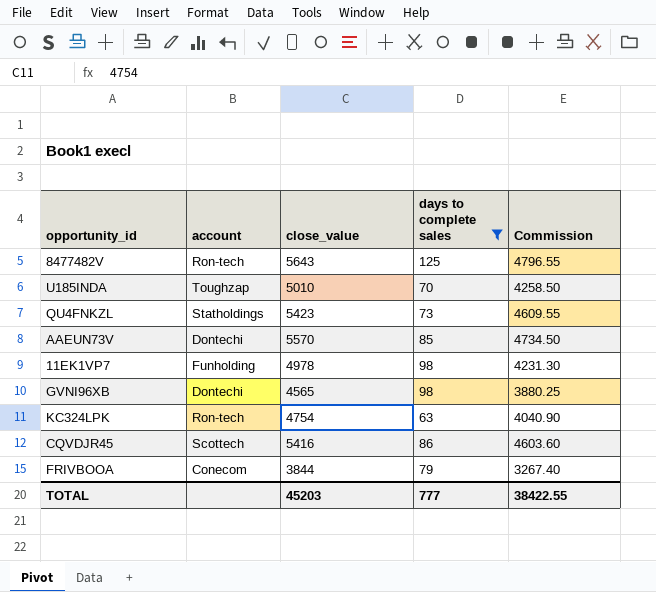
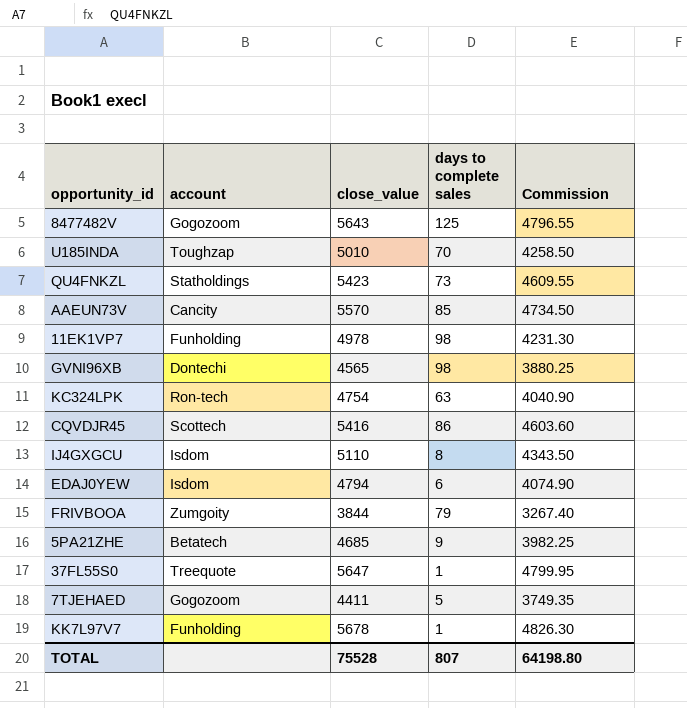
filter: days to complete sales >= 63 -> none
8477482V | account: Ron-tech -> Gogozoom
AAEUN73V | account: Dontechi -> Cancity
FRIVBOOA | account: Conecom -> Zumgoity
TOTAL | close_value: 45203 -> 75528
TOTAL | days to complete sales: 777 -> 807
TOTAL | Commission: 38422.55 -> 64198.80

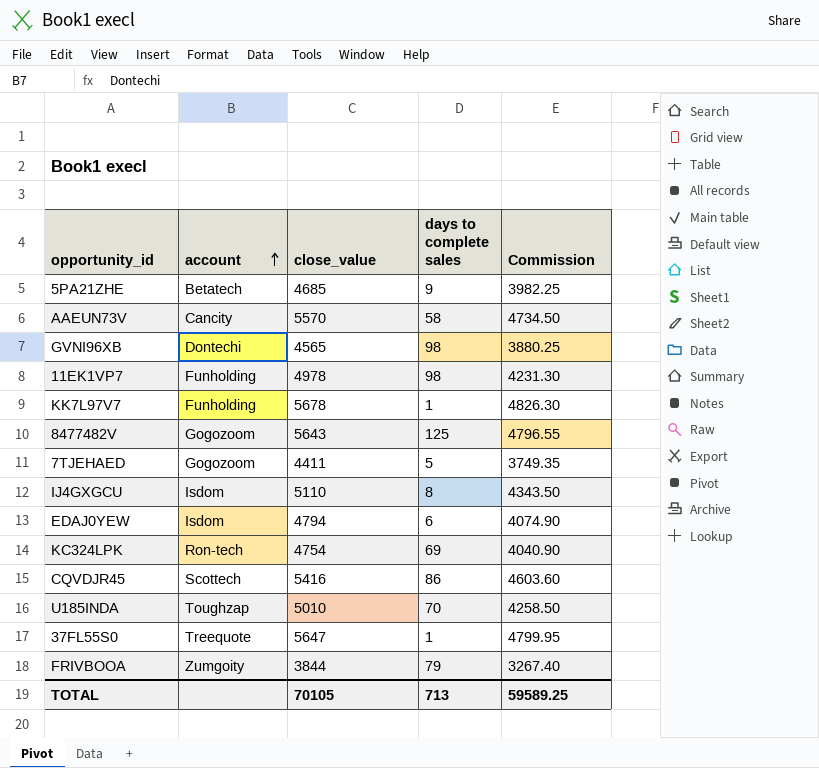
row order: none -> account ascending
row QU4FNKZL: Statholdings | 5423 | 73 | 4609.55 -> none
AAEUN73V | days to complete sales: 85 -> 58
KC324LPK | days to complete sales: 63 -> 69
TOTAL | close_value: 75528 -> 70105
TOTAL | days to complete sales: 807 -> 713
TOTAL | Commission: 64198.80 -> 59589.25

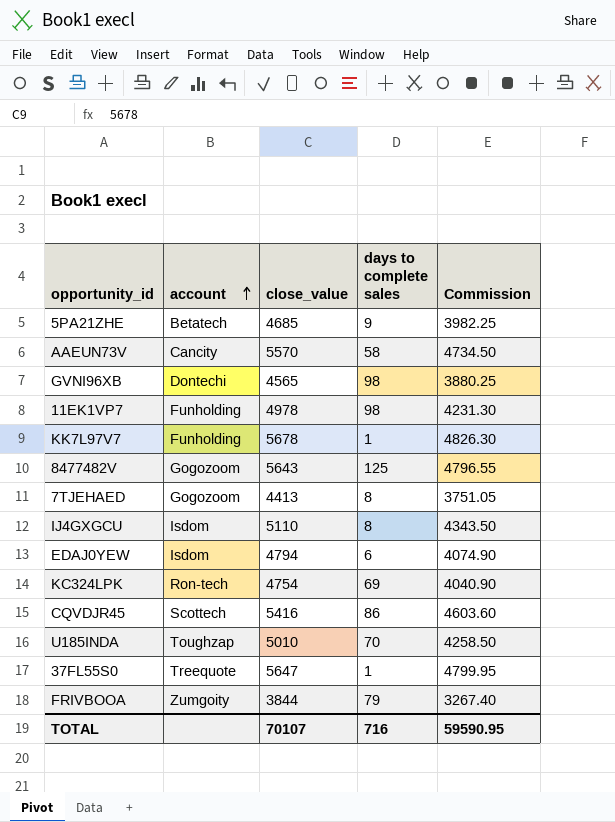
7TJEHAED | close_value: 4411 -> 4413
7TJEHAED | days to complete sales: 5 -> 8
7TJEHAED | Commission: 3749.35 -> 3751.05
TOTAL | close_value: 70105 -> 70107
TOTAL | days to complete sales: 713 -> 716
TOTAL | Commission: 59589.25 -> 59590.95

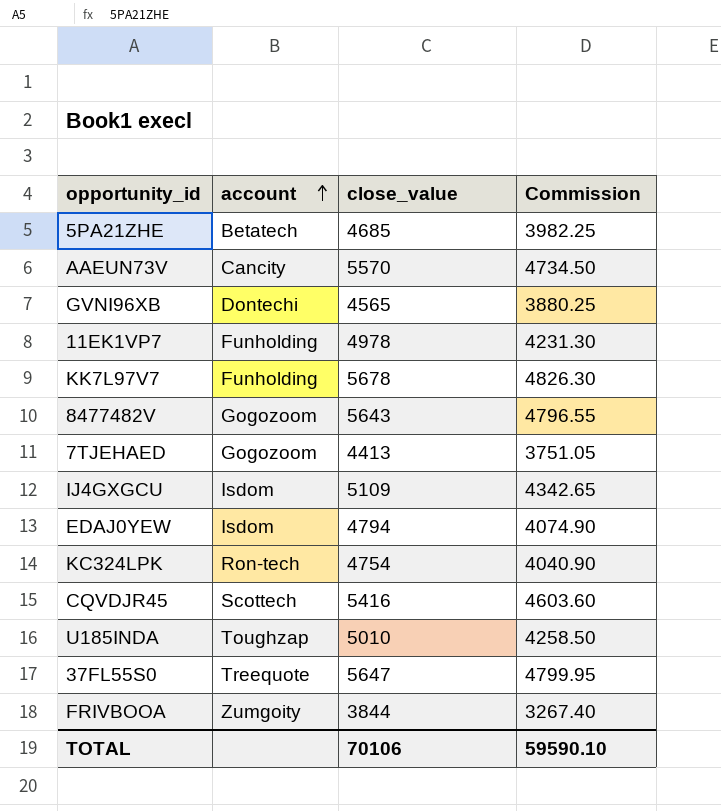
column days to complete sales | position: 4 -> none
IJ4GXGCU | close_value: 5110 -> 5109
IJ4GXGCU | Commission: 4343.50 -> 4342.65
TOTAL | close_value: 70107 -> 70106
TOTAL | Commission: 59590.95 -> 59590.10

